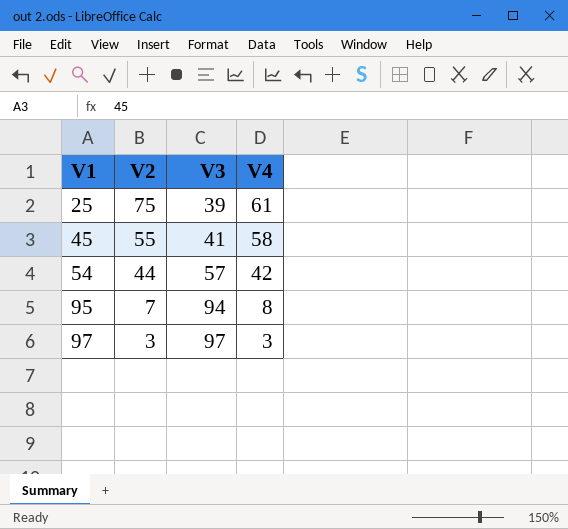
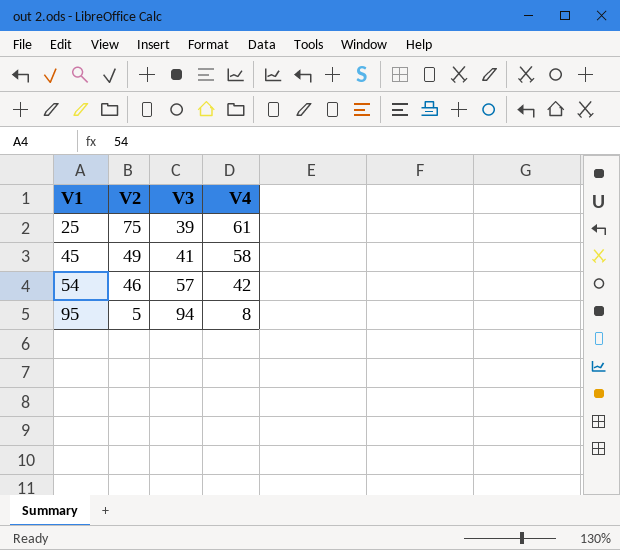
row 97: 3 | 97 | 3 -> none
45 | V2: 55 -> 49
54 | V2: 44 -> 46
95 | V2: 7 -> 5

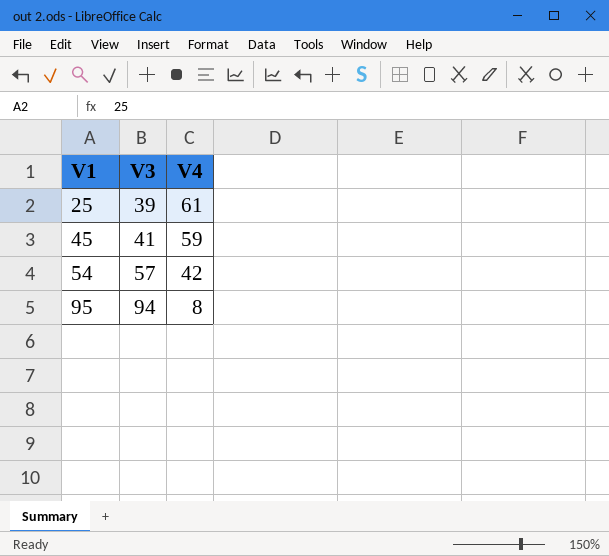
column V2 | position: 2 -> none
45 | V4: 58 -> 59

